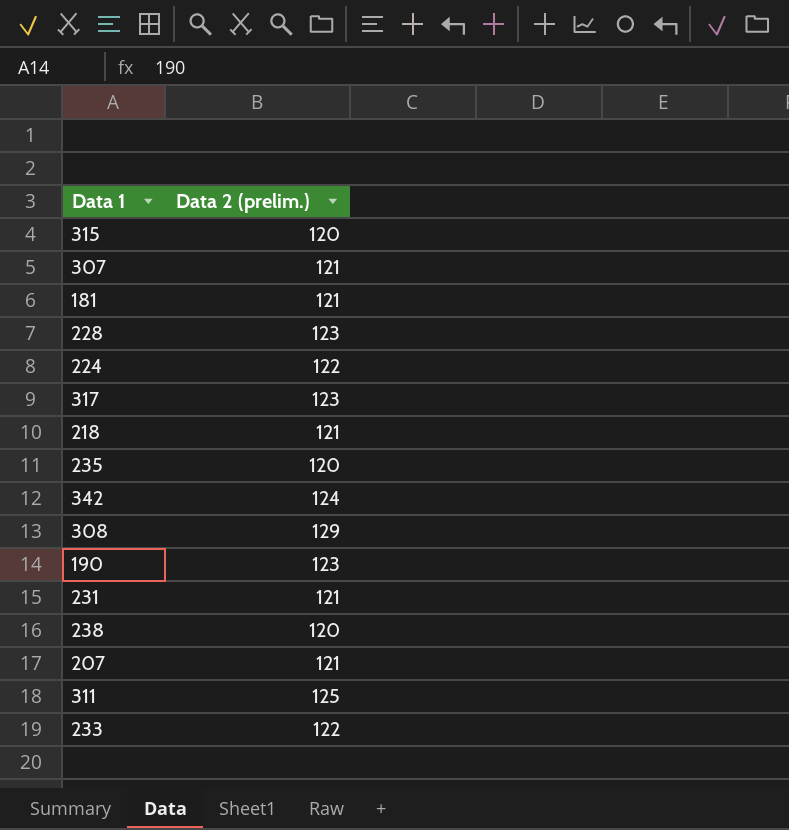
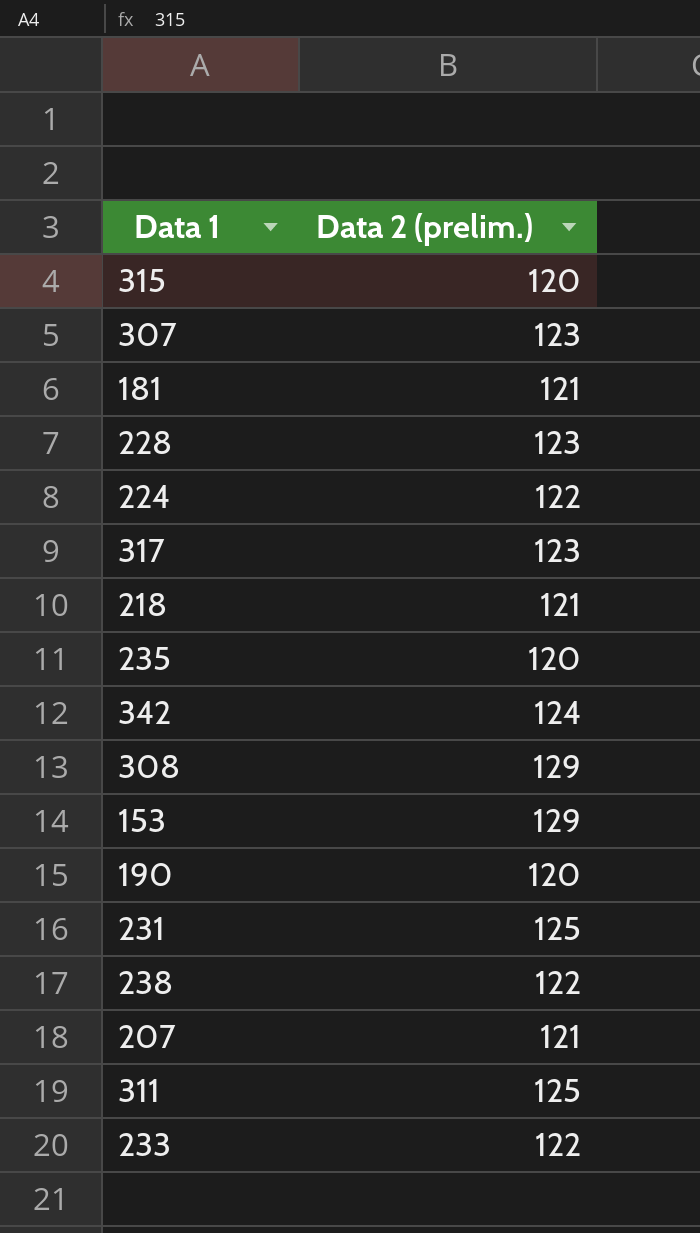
307 | Data 2 (prelim.): 121 -> 123
row 153: none -> 129
190 | Data 2 (prelim.): 123 -> 120
231 | Data 2 (prelim.): 121 -> 125
238 | Data 2 (prelim.): 120 -> 122

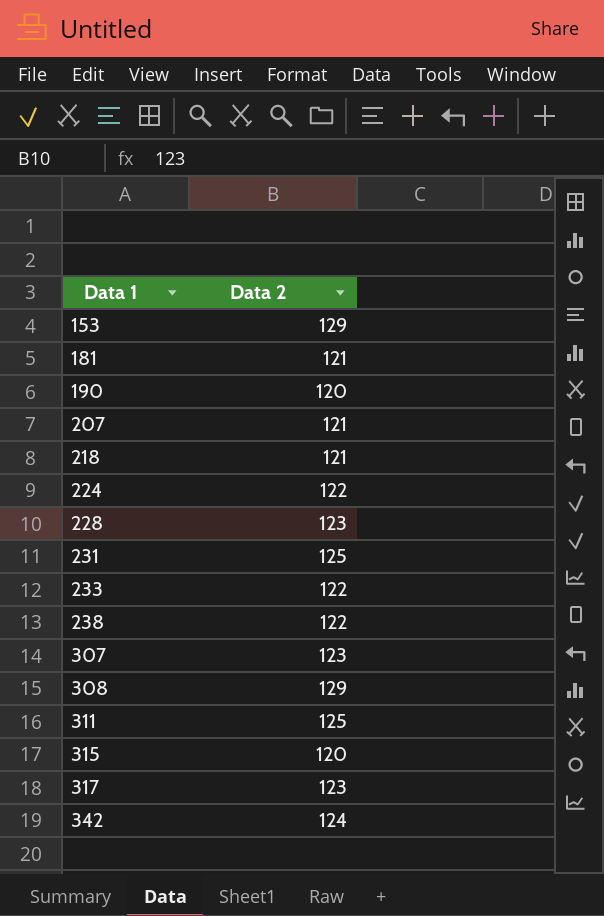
row order: none -> Data 1 ascending
column name: Data 2 (prelim.) -> Data 2
row 235: 120 -> none

